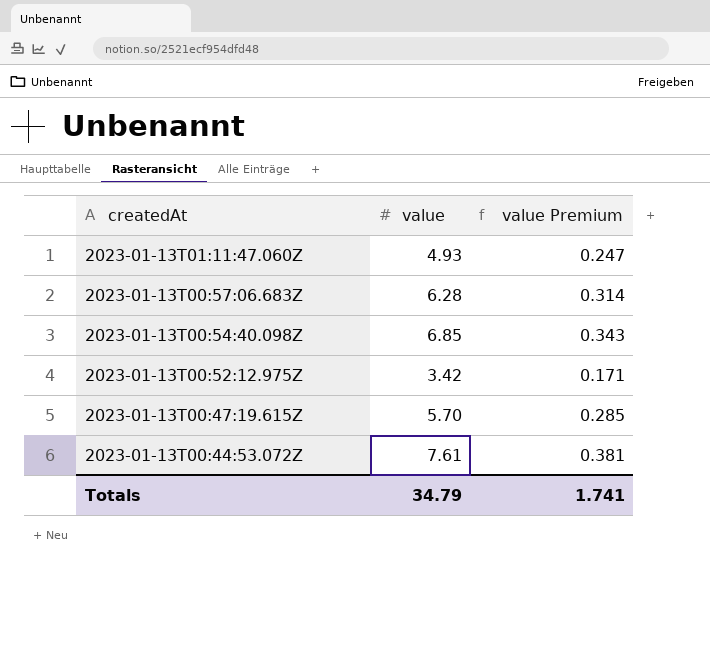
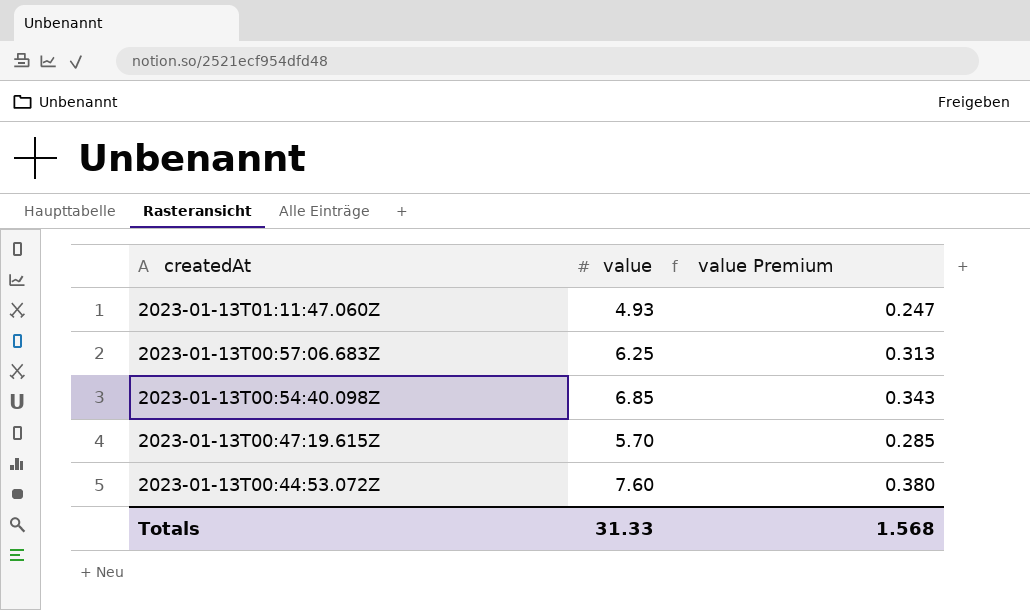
row 2023-01-13T00:52:12.975Z: 3.42 | 0.171 -> none
2023-01-13T00:57:06.683Z | value: 6.28 -> 6.25
2023-01-13T00:57:06.683Z | value Premium: 0.314 -> 0.313
2023-01-13T00:44:53.072Z | value: 7.61 -> 7.60
2023-01-13T00:44:53.072Z | value Premium: 0.381 -> 0.380
Totals | value: 34.79 -> 31.33
Totals | value Premium: 1.741 -> 1.568

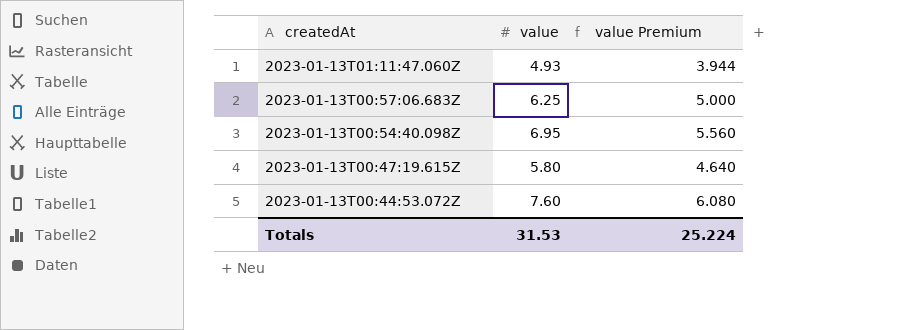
column value Premium | formula: [value] * 0.05 -> [value] * 0.8
2023-01-13T00:54:40.098Z | value: 6.85 -> 6.95
2023-01-13T00:47:19.615Z | value: 5.70 -> 5.80
Totals | value: 31.33 -> 31.53
Totals | value Premium: 1.568 -> 25.224

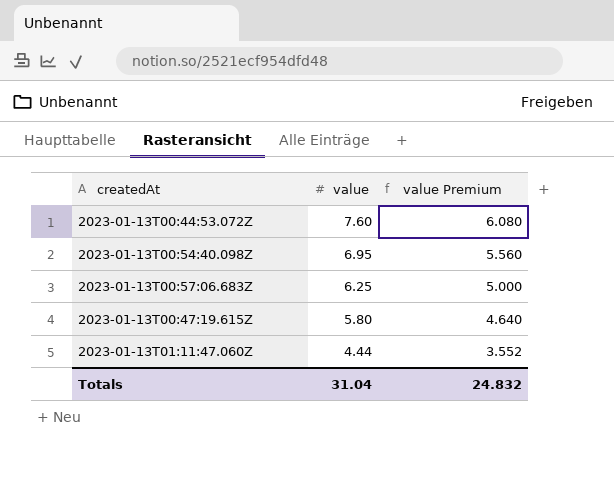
row order: createdAt descending -> value descending
2023-01-13T01:11:47.060Z | value: 4.93 -> 4.44
2023-01-13T01:11:47.060Z | value Premium: 3.944 -> 3.552
Totals | value: 31.53 -> 31.04
Totals | value Premium: 25.224 -> 24.832

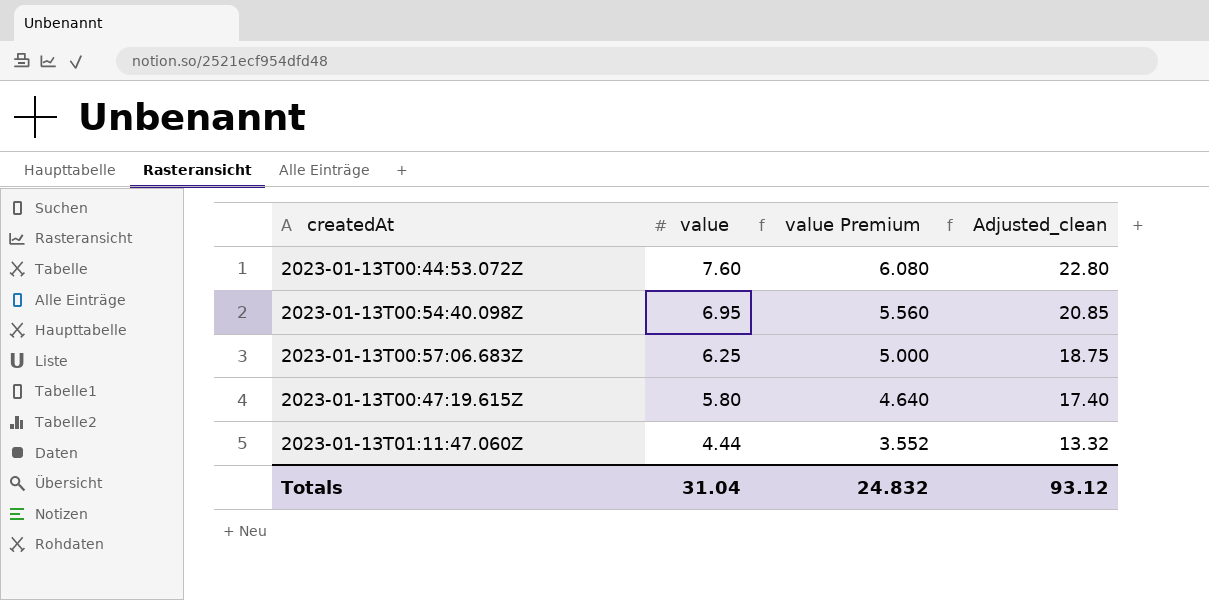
column Adjusted_clean | formula: none -> [value] * 3

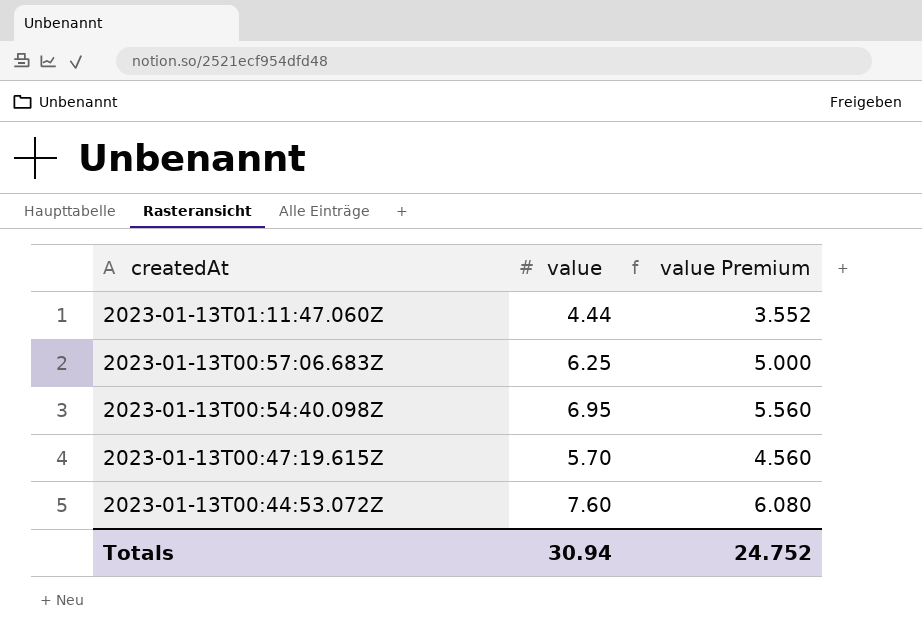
row order: value descending -> createdAt descending
column Adjusted_clean | formula: [value] * 3 -> none
2023-01-13T00:47:19.615Z | value: 5.80 -> 5.70
2023-01-13T00:47:19.615Z | value Premium: 4.640 -> 4.560
Totals | value: 31.04 -> 30.94
Totals | value Premium: 24.832 -> 24.752

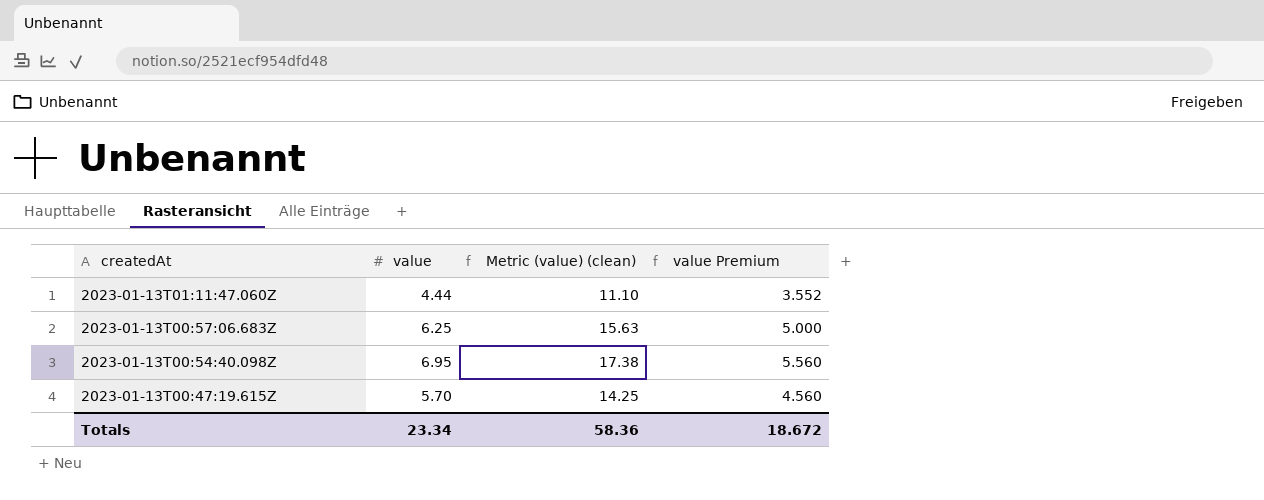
column Metric (value) (clean) | formula: none -> [value] * 2.5
row 2023-01-13T00:44:53.072Z: 7.60 | 6.080 -> none
Totals | value: 30.94 -> 23.34
Totals | value Premium: 24.752 -> 18.672

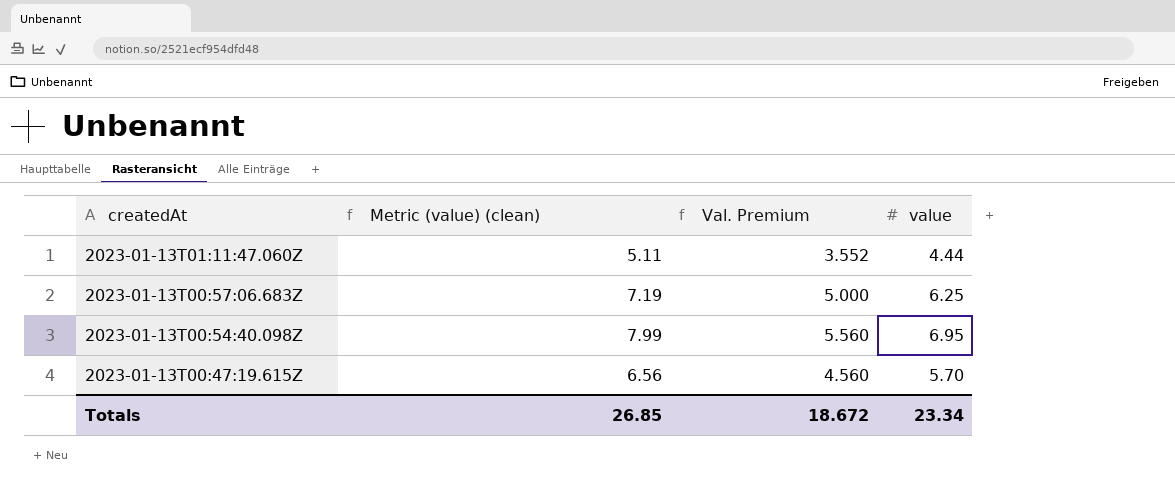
column Metric (value) (clean) | formula: [value] * 2.5 -> [value] * 1.15
column name: value Premium -> Val. Premium
column value | position: 2 -> 4
Totals | Metric (value) (clean): 58.36 -> 26.85

